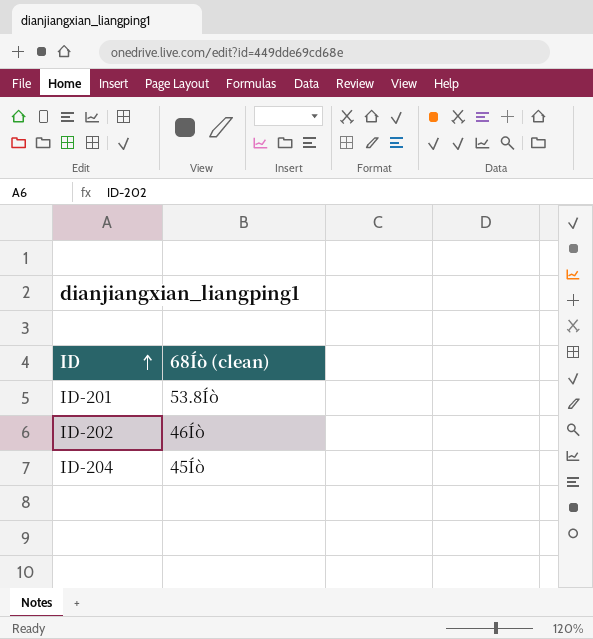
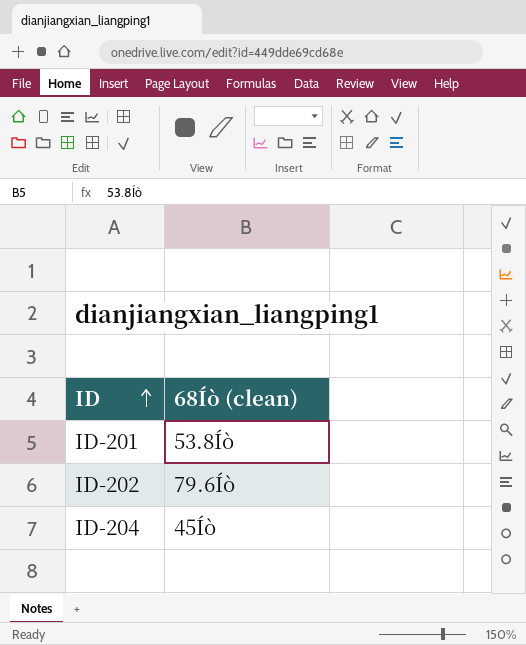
ID-202 | 68Íò (clean): 46Íò -> 79.6Íò

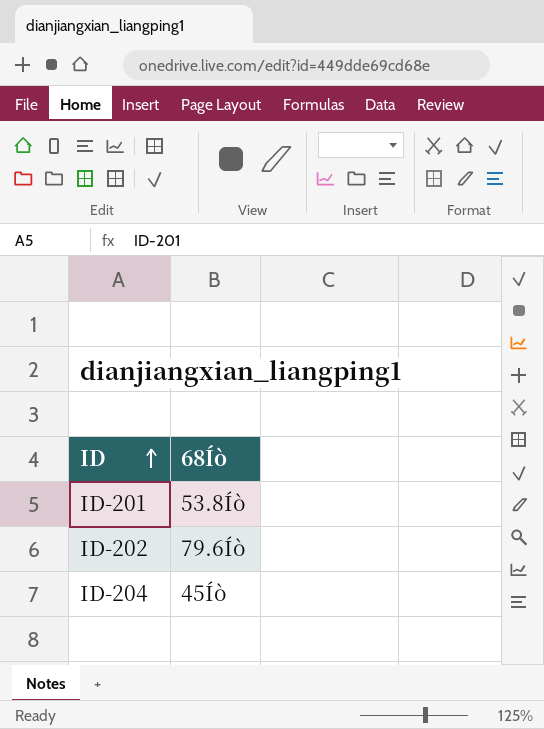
column name: 68Íò (clean) -> 68Íò

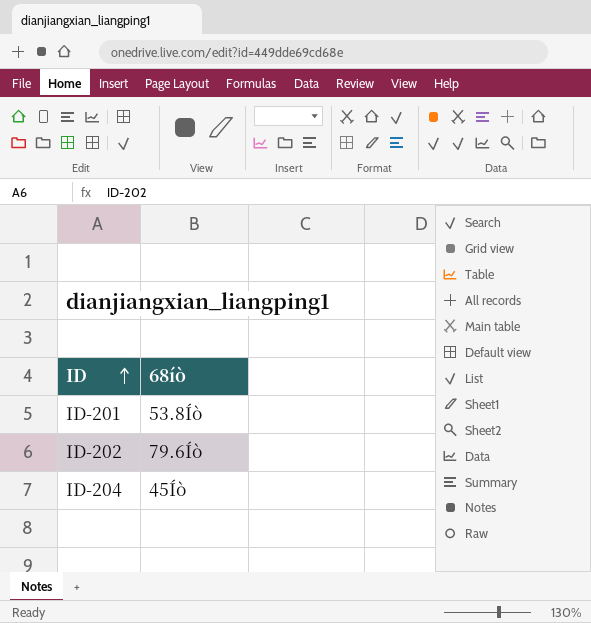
column name: 68Íò -> 68íò

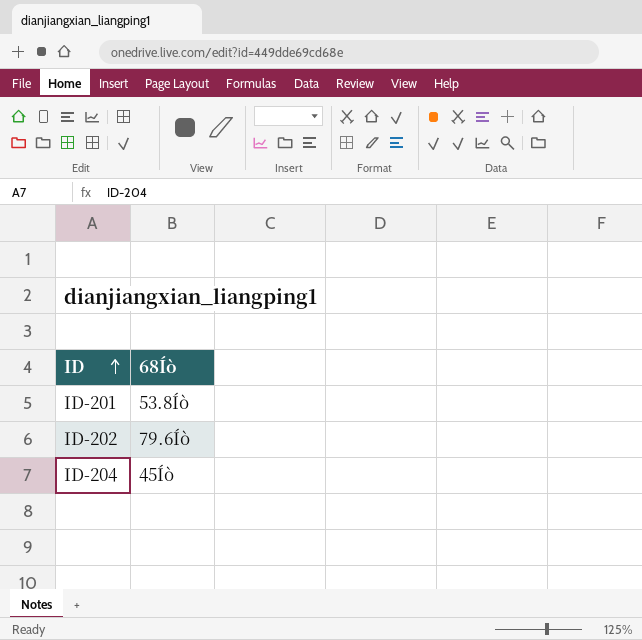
column name: 68íò -> 68Íò

